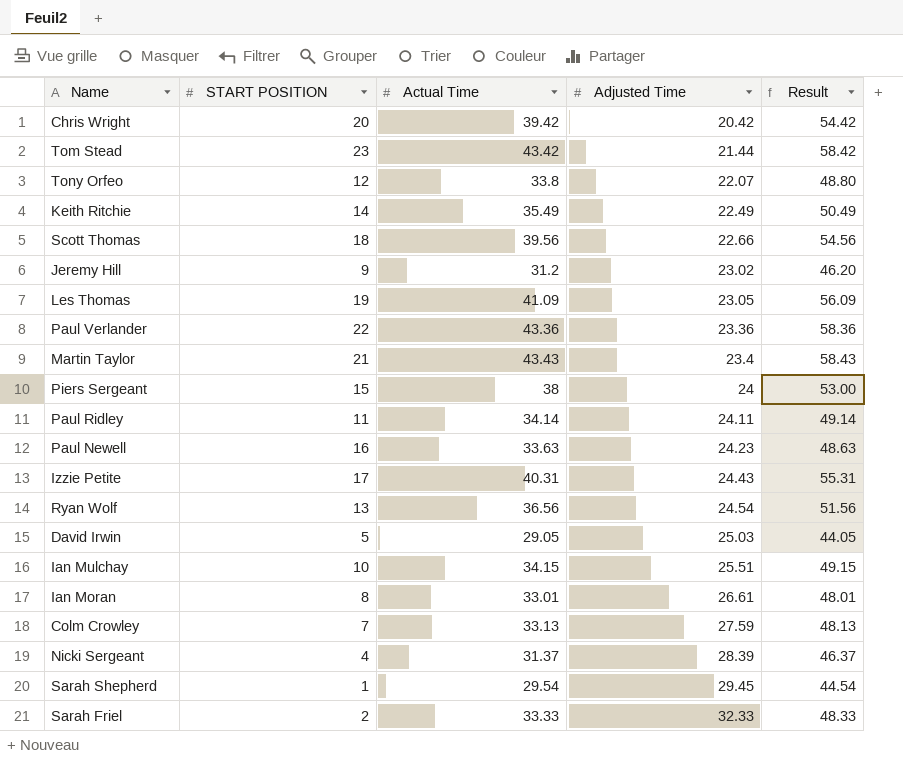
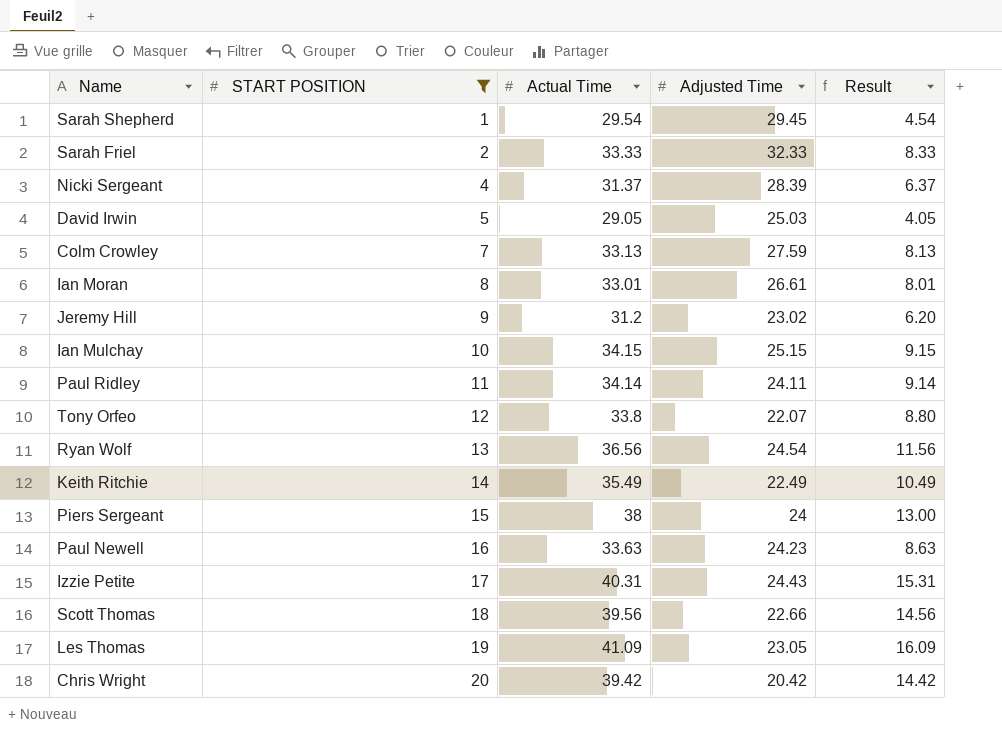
filter: none -> START POSITION <= 20
row order: Adjusted Time ascending -> START POSITION ascending
column Result | formula: [Actual Time] + 15 -> [Actual Time] - 25
Ian Mulchay | Adjusted Time: 25.51 -> 25.15

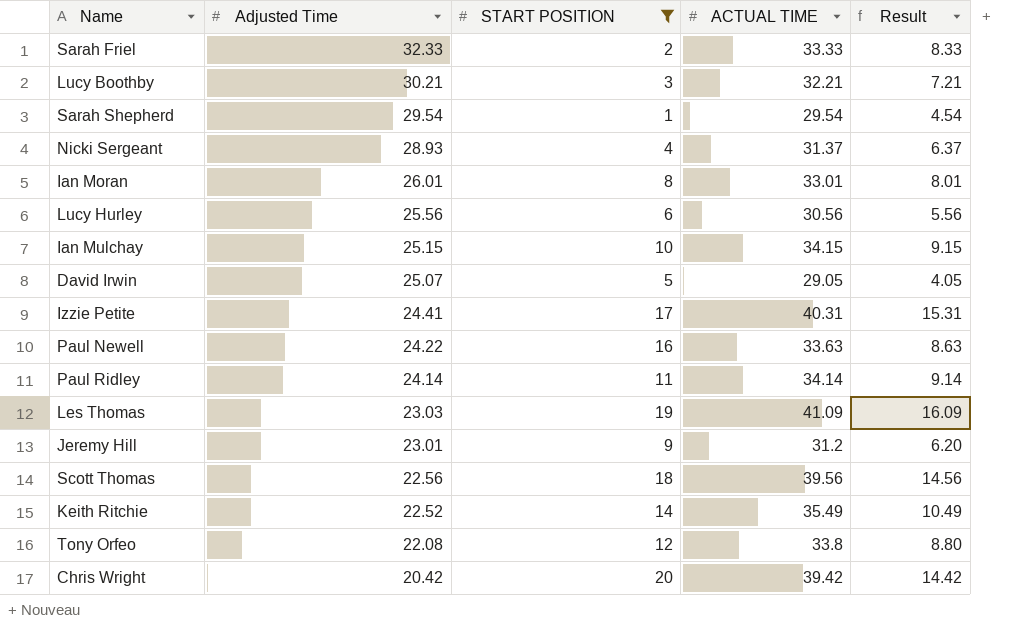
row order: START POSITION ascending -> Adjusted Time descending
column Adjusted Time | position: 4 -> 2
column name: Actual Time -> ACTUAL TIME
row Colm Crowley: 7 | 33.13 | 27.59 | 8.13 -> none
row Ryan Wolf: 13 | 36.56 | 24.54 | 11.56 -> none
row Piers Sergeant: 15 | 38 | 24 | 13.00 -> none
row Lucy Boothby: none -> 30.21 | 3 | 32.21 | 7.21
Sarah Shepherd | Adjusted Time: 29.45 -> 29.54
Nicki Sergeant | Adjusted Time: 28.39 -> 28.93
Ian Moran | Adjusted Time: 26.61 -> 26.01
row Lucy Hurley: none -> 25.56 | 6 | 30.56 | 5.56
David Irwin | Adjusted Time: 25.03 -> 25.07
Izzie Petite | Adjusted Time: 24.43 -> 24.41
Paul Newell | Adjusted Time: 24.23 -> 24.22
Paul Ridley | Adjusted Time: 24.11 -> 24.14
Les Thomas | Adjusted Time: 23.05 -> 23.03
Jeremy Hill | Adjusted Time: 23.02 -> 23.01
Scott Thomas | Adjusted Time: 22.66 -> 22.56
Keith Ritchie | Adjusted Time: 22.49 -> 22.52
Tony Orfeo | Adjusted Time: 22.07 -> 22.08

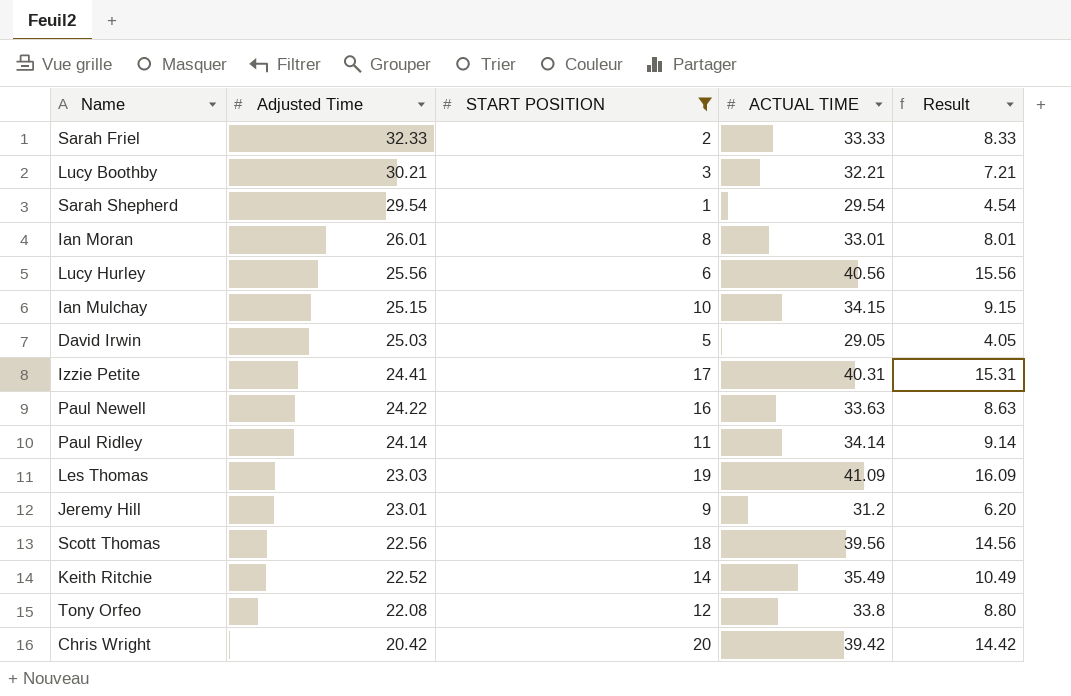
row Nicki Sergeant: 28.93 | 4 | 31.37 | 6.37 -> none
Lucy Hurley | ACTUAL TIME: 30.56 -> 40.56
Lucy Hurley | Result: 5.56 -> 15.56
David Irwin | Adjusted Time: 25.07 -> 25.03

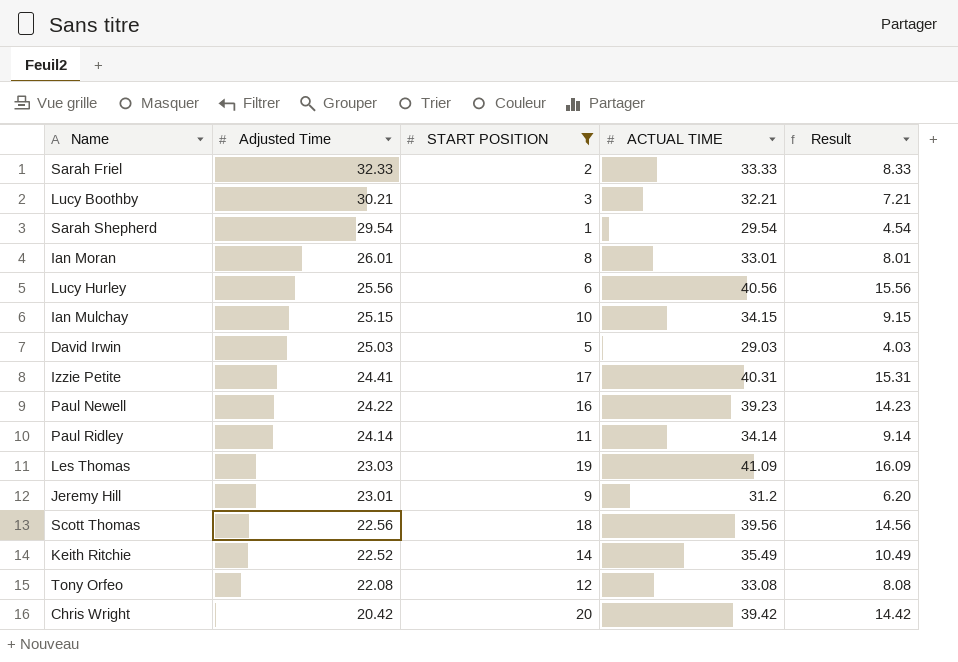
David Irwin | ACTUAL TIME: 29.05 -> 29.03
David Irwin | Result: 4.05 -> 4.03
Paul Newell | ACTUAL TIME: 33.63 -> 39.23
Paul Newell | Result: 8.63 -> 14.23
Tony Orfeo | ACTUAL TIME: 33.8 -> 33.08
Tony Orfeo | Result: 8.80 -> 8.08

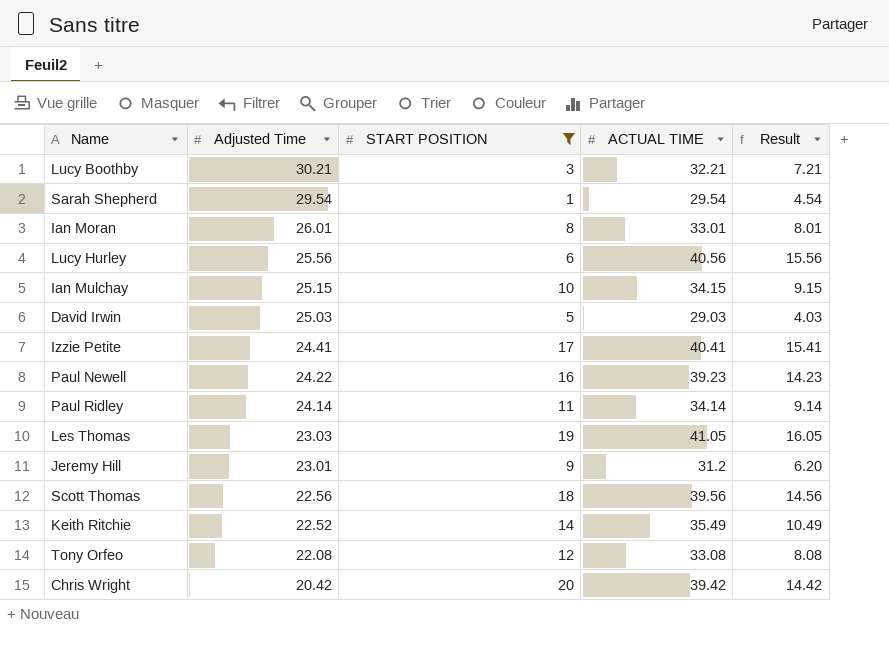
row Sarah Friel: 32.33 | 2 | 33.33 | 8.33 -> none
Izzie Petite | ACTUAL TIME: 40.31 -> 40.41
Izzie Petite | Result: 15.31 -> 15.41
Les Thomas | ACTUAL TIME: 41.09 -> 41.05
Les Thomas | Result: 16.09 -> 16.05

